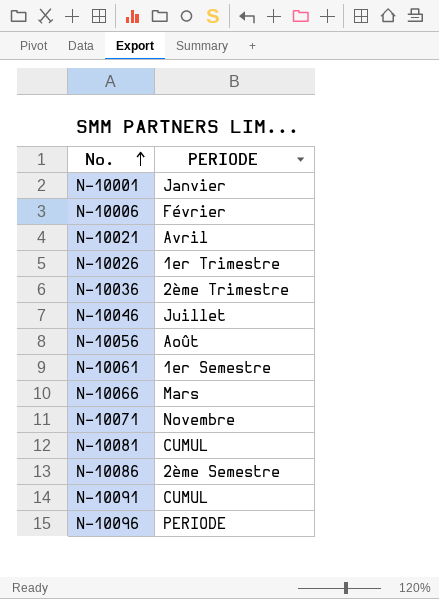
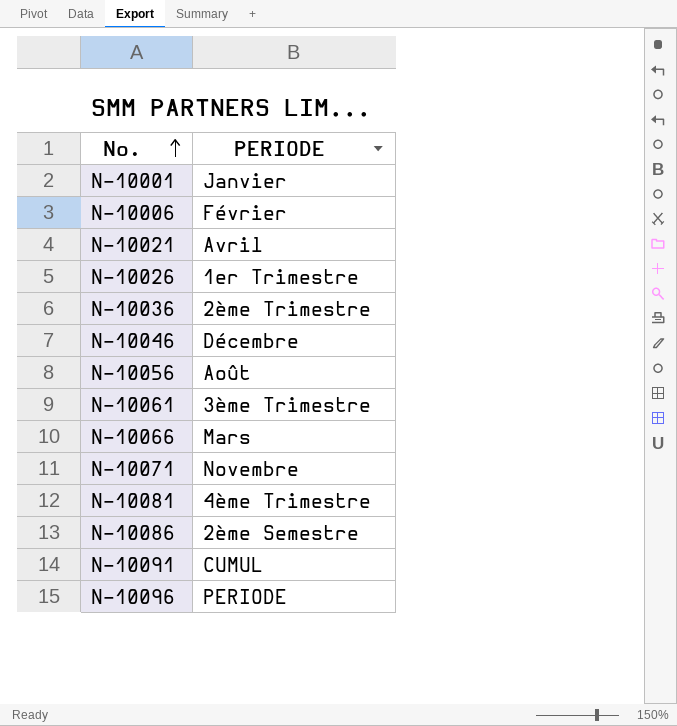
N-10046 | PERIODE: Juillet -> Décembre
N-10061 | PERIODE: 1er Semestre -> 3ème Trimestre
N-10081 | PERIODE: CUMUL -> 4ème Trimestre

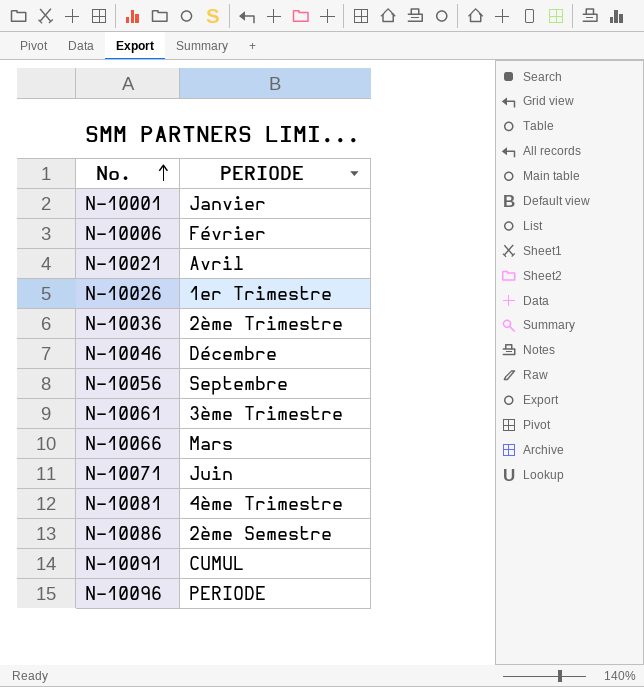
N-10056 | PERIODE: Août -> Septembre
N-10071 | PERIODE: Novembre -> Juin

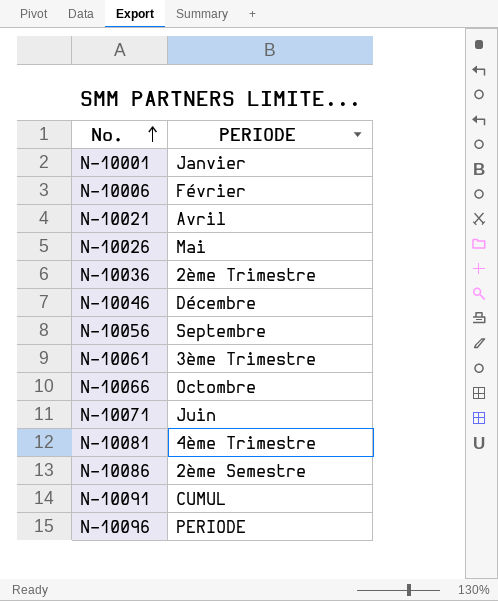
N-10026 | PERIODE: 1er Trimestre -> Mai
N-10066 | PERIODE: Mars -> Octombre

